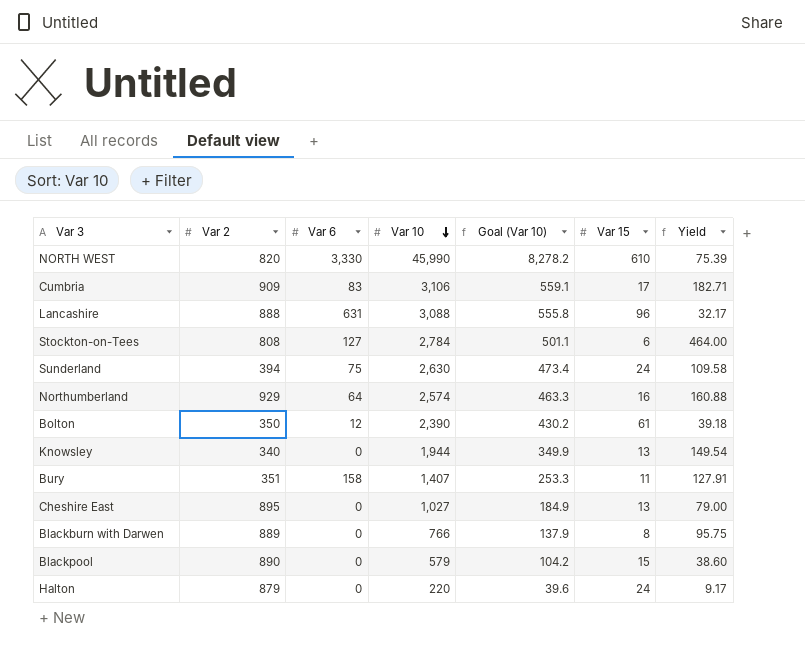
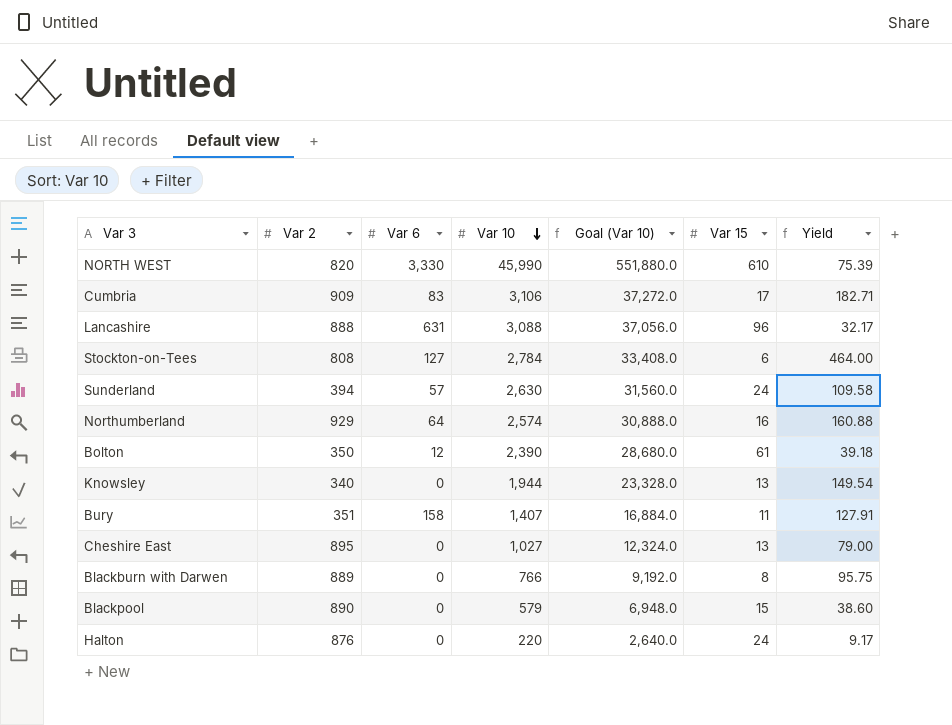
column Goal (Var 10) | formula: [Var 10] * 0.18 -> [Var 10] * 12
Sunderland | Var 6: 75 -> 57
Halton | Var 2: 879 -> 876

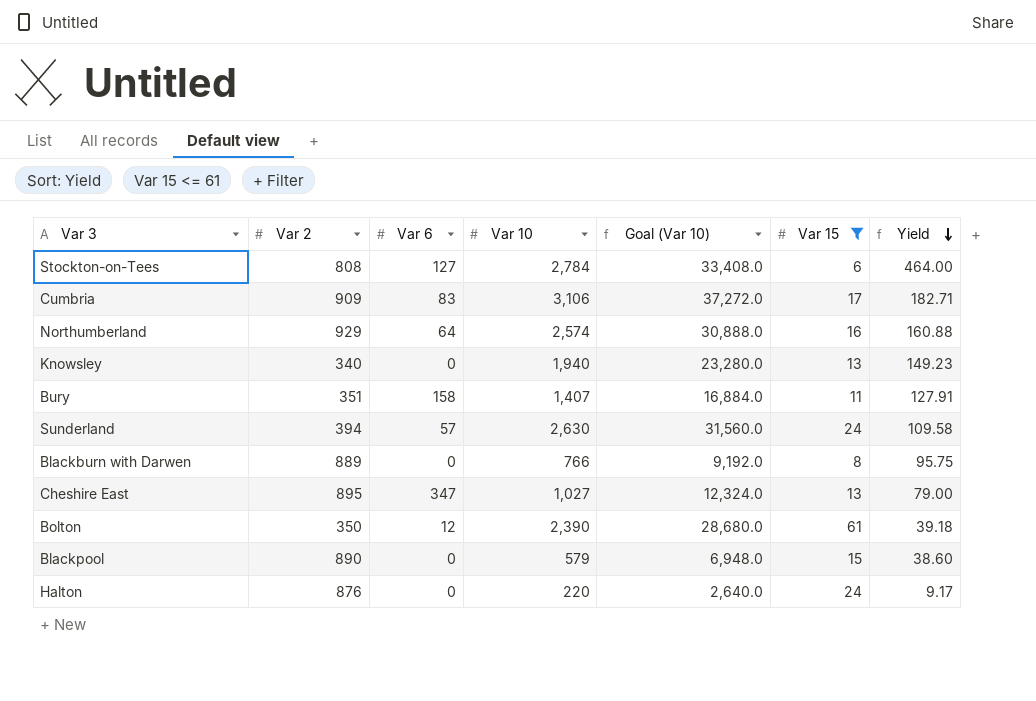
filter: none -> Var 15 <= 61
row order: Var 10 descending -> Yield descending
Knowsley | Var 10: 1,944 -> 1,940
Knowsley | Goal (Var 10): 23,328.0 -> 23,280.0
Knowsley | Yield: 149.54 -> 149.23
Cheshire East | Var 6: 0 -> 347

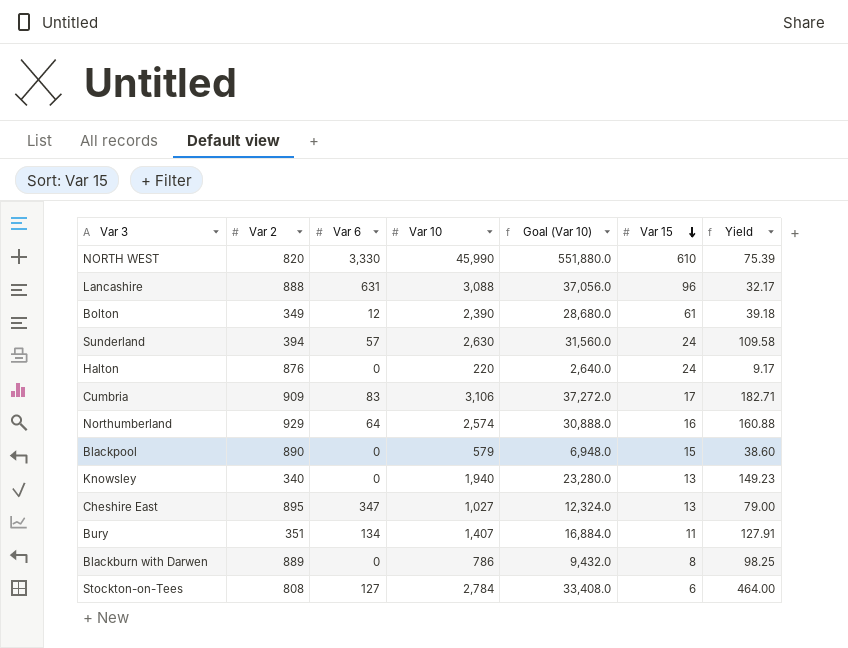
filter: Var 15 <= 61 -> none
row order: Yield descending -> Var 15 descending
Bolton | Var 2: 350 -> 349
Bury | Var 6: 158 -> 134
Blackburn with Darwen | Var 10: 766 -> 786
Blackburn with Darwen | Goal (Var 10): 9,192.0 -> 9,432.0
Blackburn with Darwen | Yield: 95.75 -> 98.25

